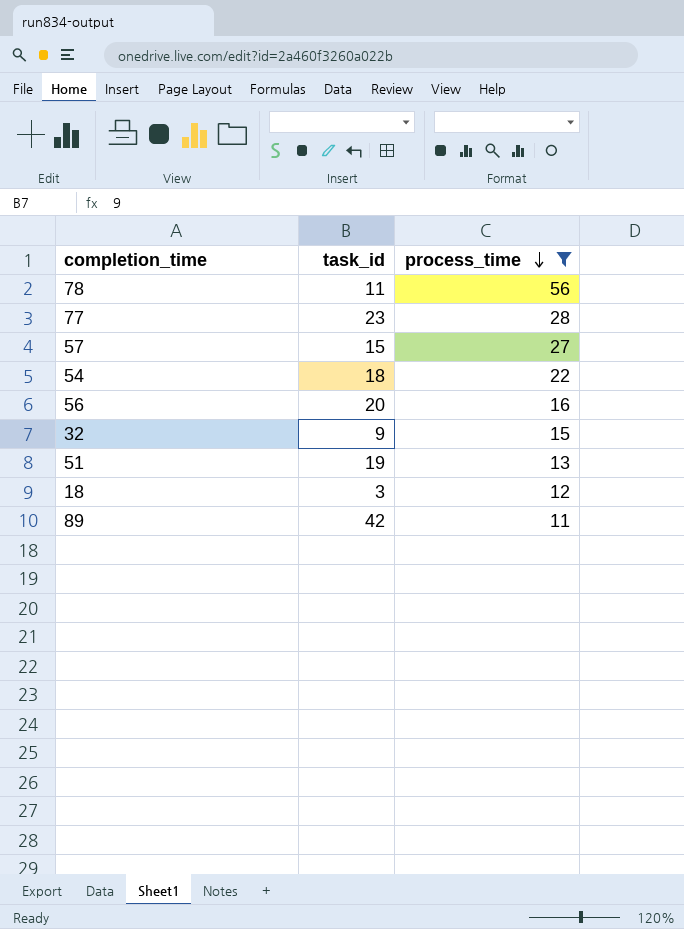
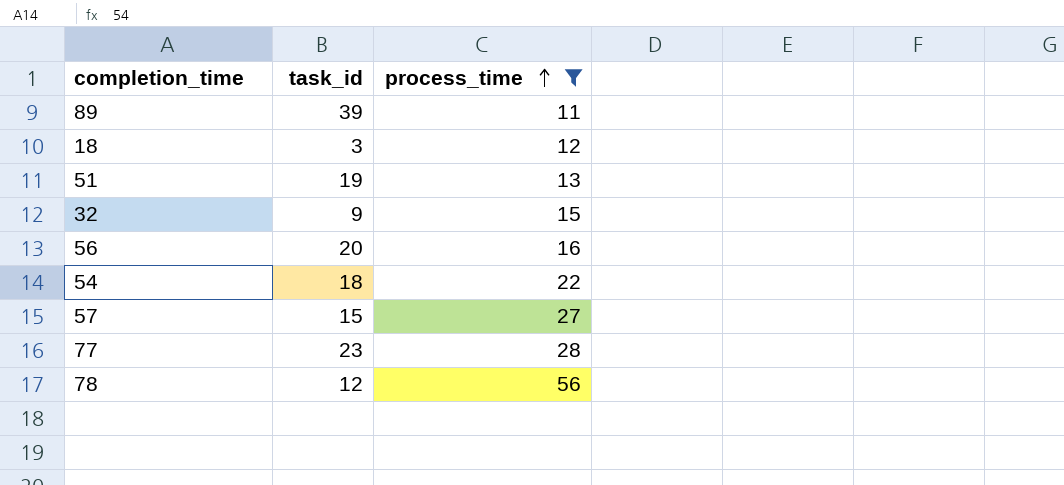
row order: process_time descending -> process_time ascending
89 | task_id: 42 -> 39
78 | task_id: 11 -> 12

